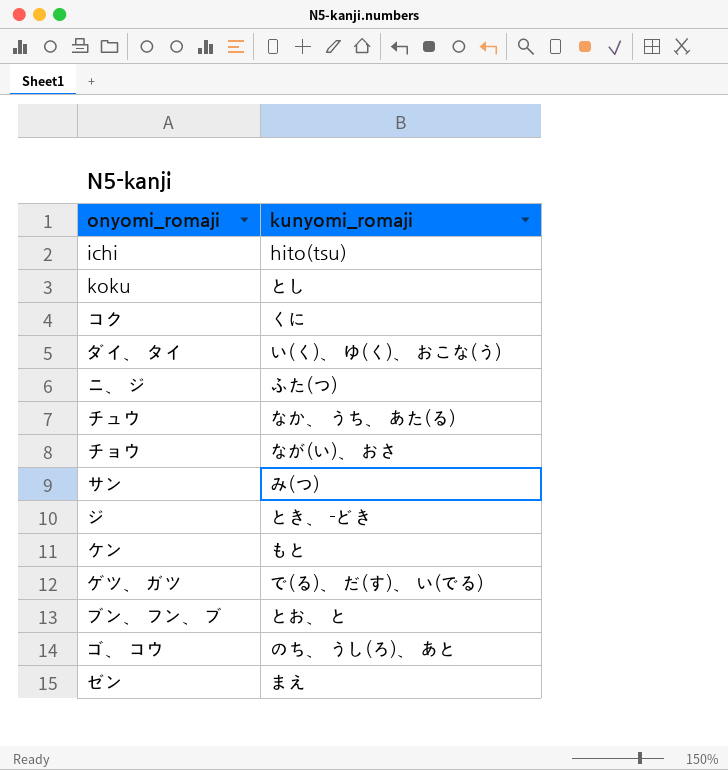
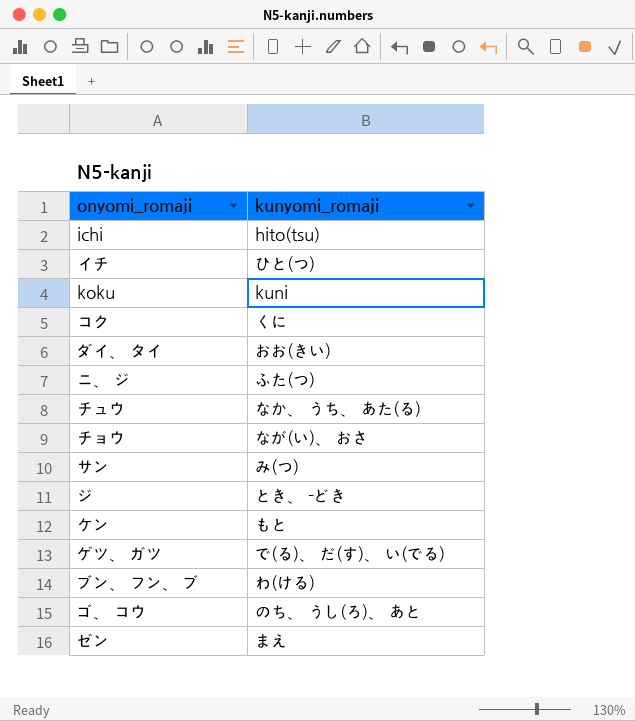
row イチ: none -> ひと(つ)
koku | kunyomi_romaji: とし -> kuni
ダイ、 タイ | kunyomi_romaji: い(く)、 ゆ(く)、 おこな(う) -> おお(きい)
ブン、 フン、 ブ | kunyomi_romaji: とお、 と -> わ(ける)

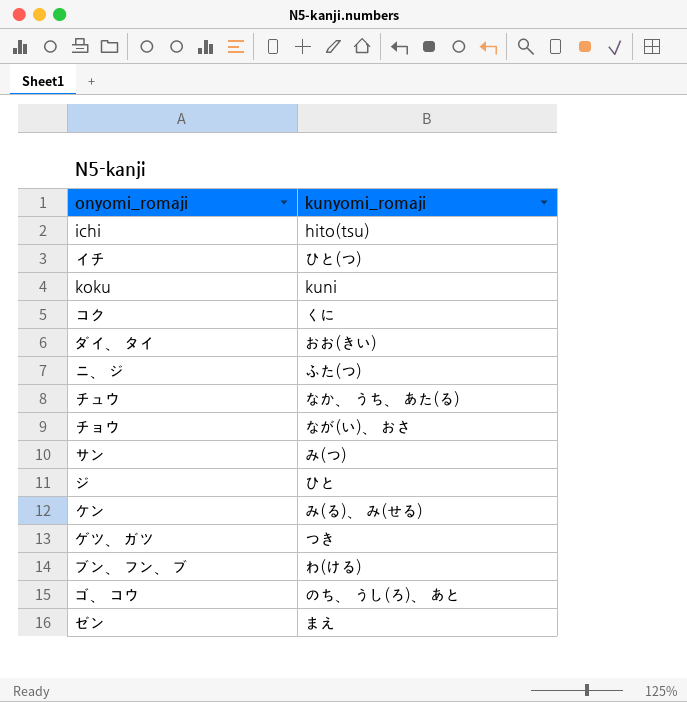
ジ | kunyomi_romaji: とき、 -どき -> ひと
ケン | kunyomi_romaji: もと -> み(る)、 み(せる)
ゲツ、 ガツ | kunyomi_romaji: で(る)、 だ(す)、 い(でる) -> つき

